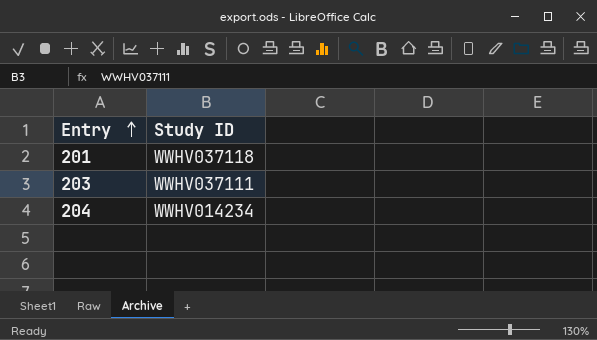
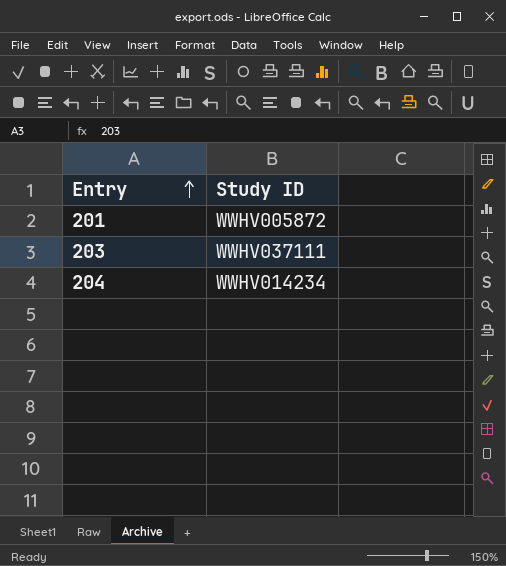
201 | Study ID: WWHV037118 -> WWHV005872

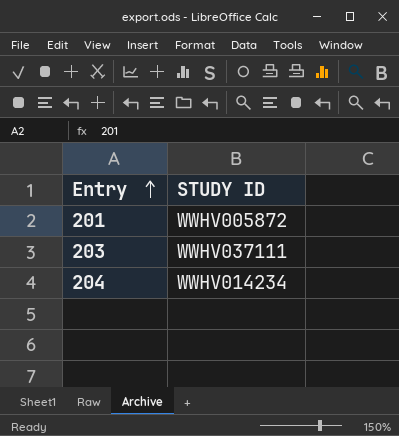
column name: Study ID -> STUDY ID

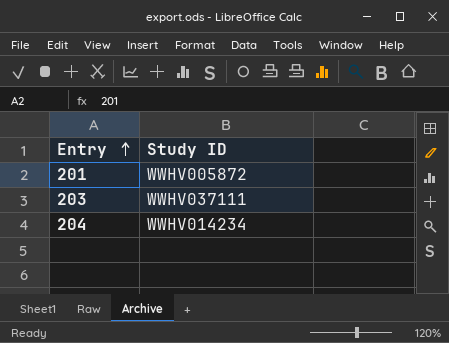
column name: STUDY ID -> Study ID

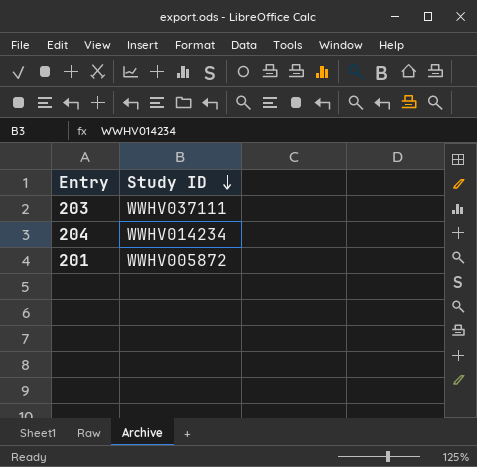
row order: Entry ascending -> Study ID descending

